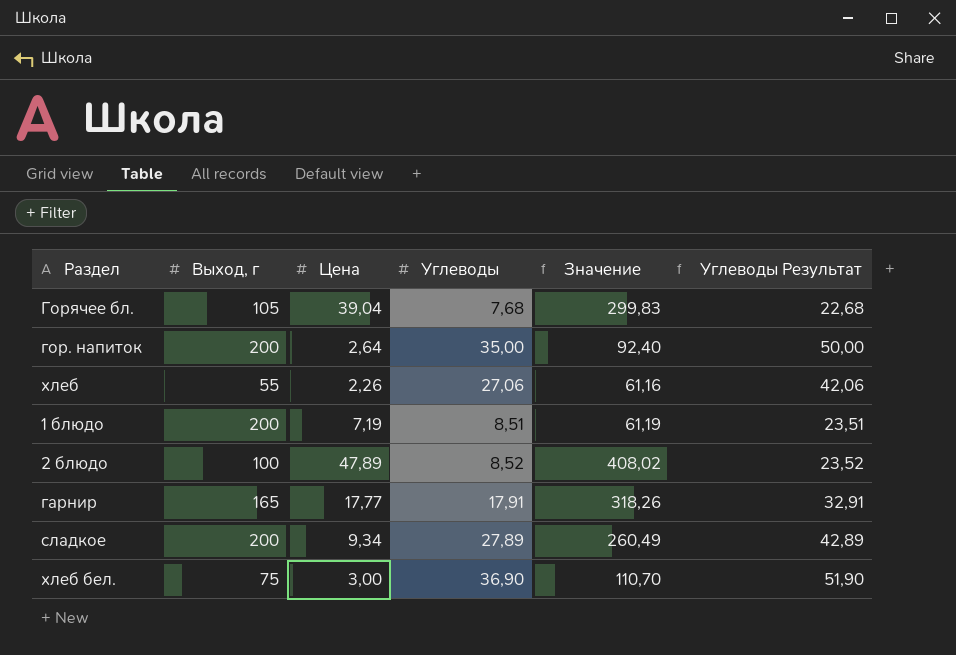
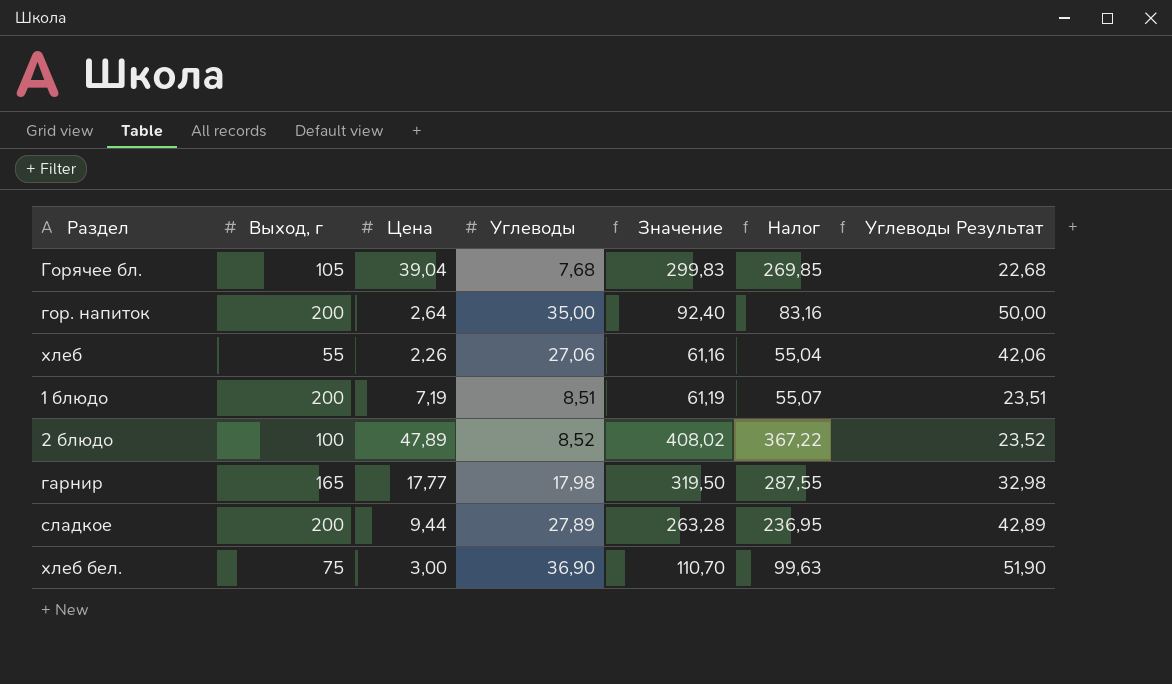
column Налог | formula: none -> [Значение] * 0,9
гарнир | Углеводы: 17,91 -> 17,98
гарнир | Значение: 318,26 -> 319,50
гарнир | Углеводы Результат: 32,91 -> 32,98
сладкое | Цена: 9,34 -> 9,44
сладкое | Значение: 260,49 -> 263,28

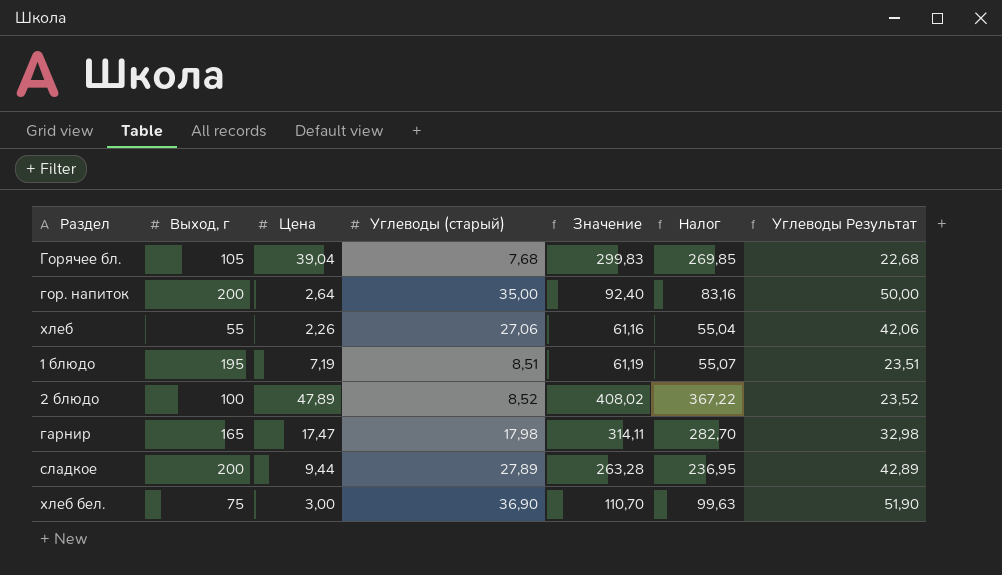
column name: Углеводы -> Углеводы (старый)
1 блюдо | Выход, г: 200 -> 195
гарнир | Цена: 17,77 -> 17,47
гарнир | Значение: 319,50 -> 314,11
гарнир | Налог: 287,55 -> 282,70

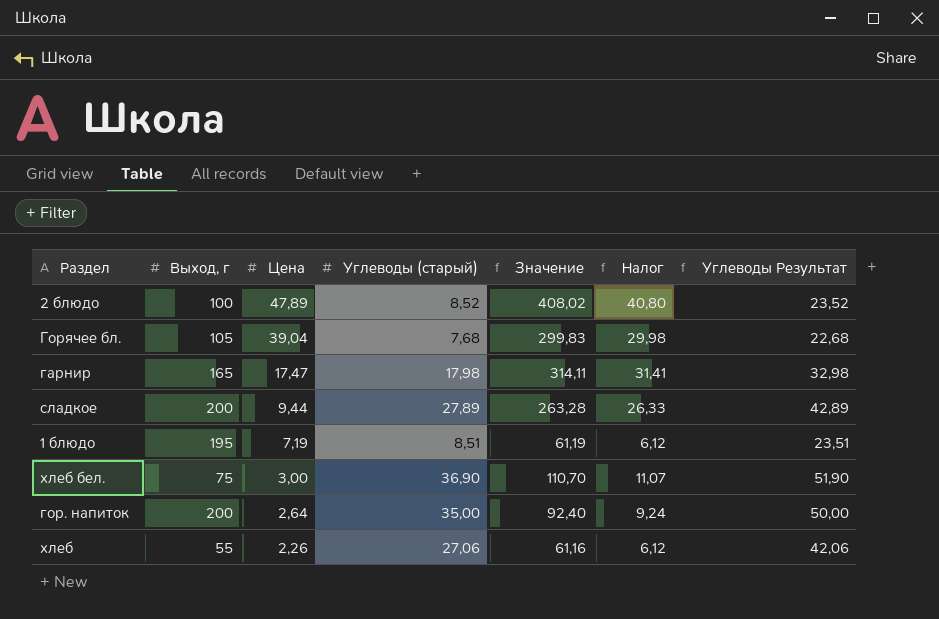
row order: none -> Цена descending
column Налог | formula: [Значение] * 0,9 -> [Значение] * 0,1

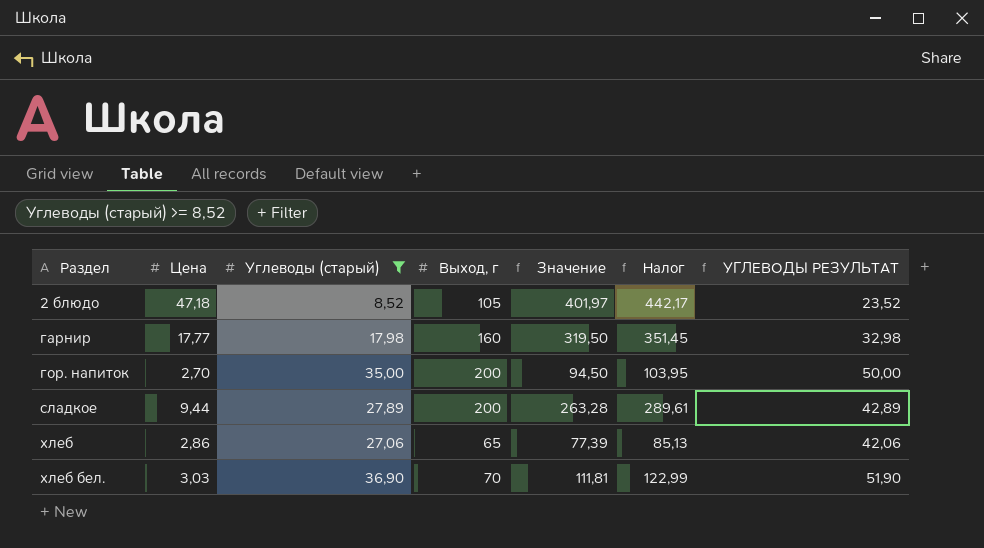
filter: none -> Углеводы (старый) >= 8,52
row order: Цена descending -> Раздел ascending
column Выход, г | position: 2 -> 4
column Налог | formula: [Значение] * 0,1 -> [Значение] * 1,1
column name: Углеводы Результат -> УГЛЕВОДЫ РЕЗУЛЬТАТ
2 блюдо | Цена: 47,89 -> 47,18
2 блюдо | Выход, г: 100 -> 105
2 блюдо | Значение: 408,02 -> 401,97
гарнир | Цена: 17,47 -> 17,77
гарнир | Выход, г: 165 -> 160
гарнир | Значение: 314,11 -> 319,50
гор. напиток | Цена: 2,64 -> 2,70
гор. напиток | Значение: 92,40 -> 94,50
хлеб | Цена: 2,26 -> 2,86
хлеб | Выход, г: 55 -> 65
хлеб | Значение: 61,16 -> 77,39
хлеб бел. | Цена: 3,00 -> 3,03
хлеб бел. | Выход, г: 75 -> 70
хлеб бел. | Значение: 110,70 -> 111,81

